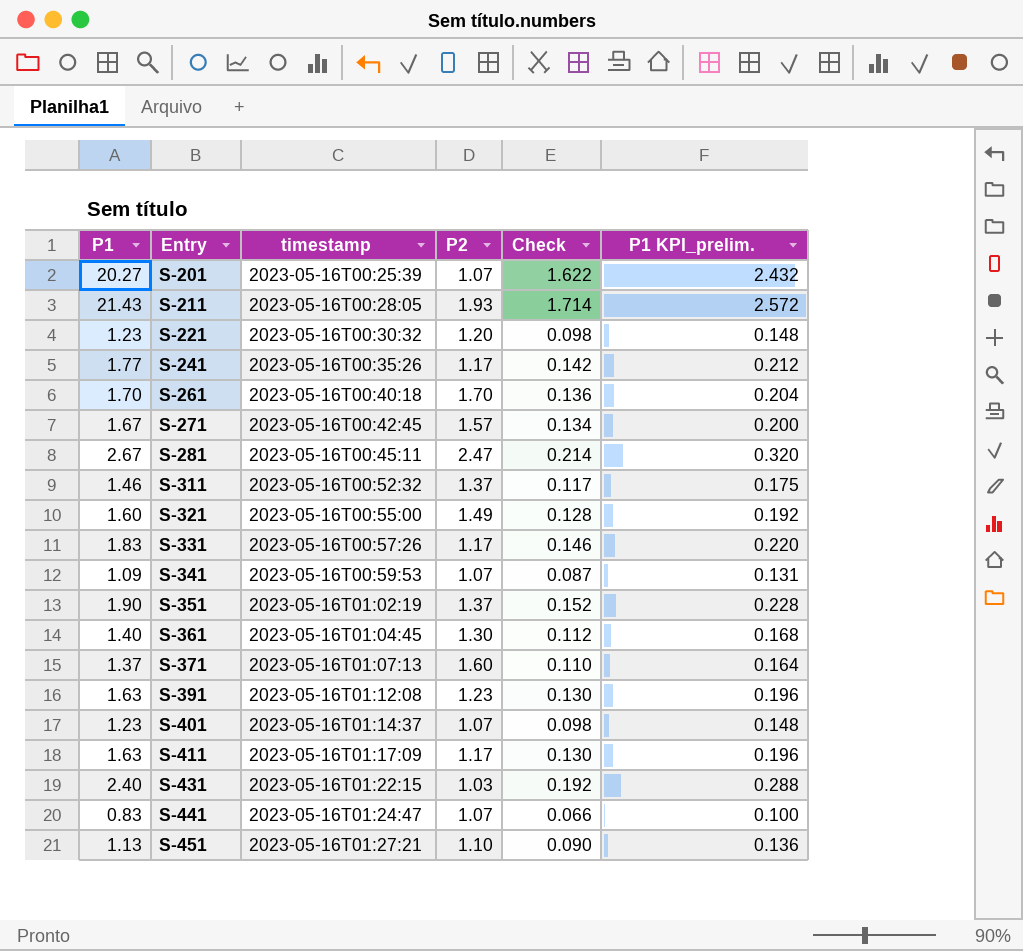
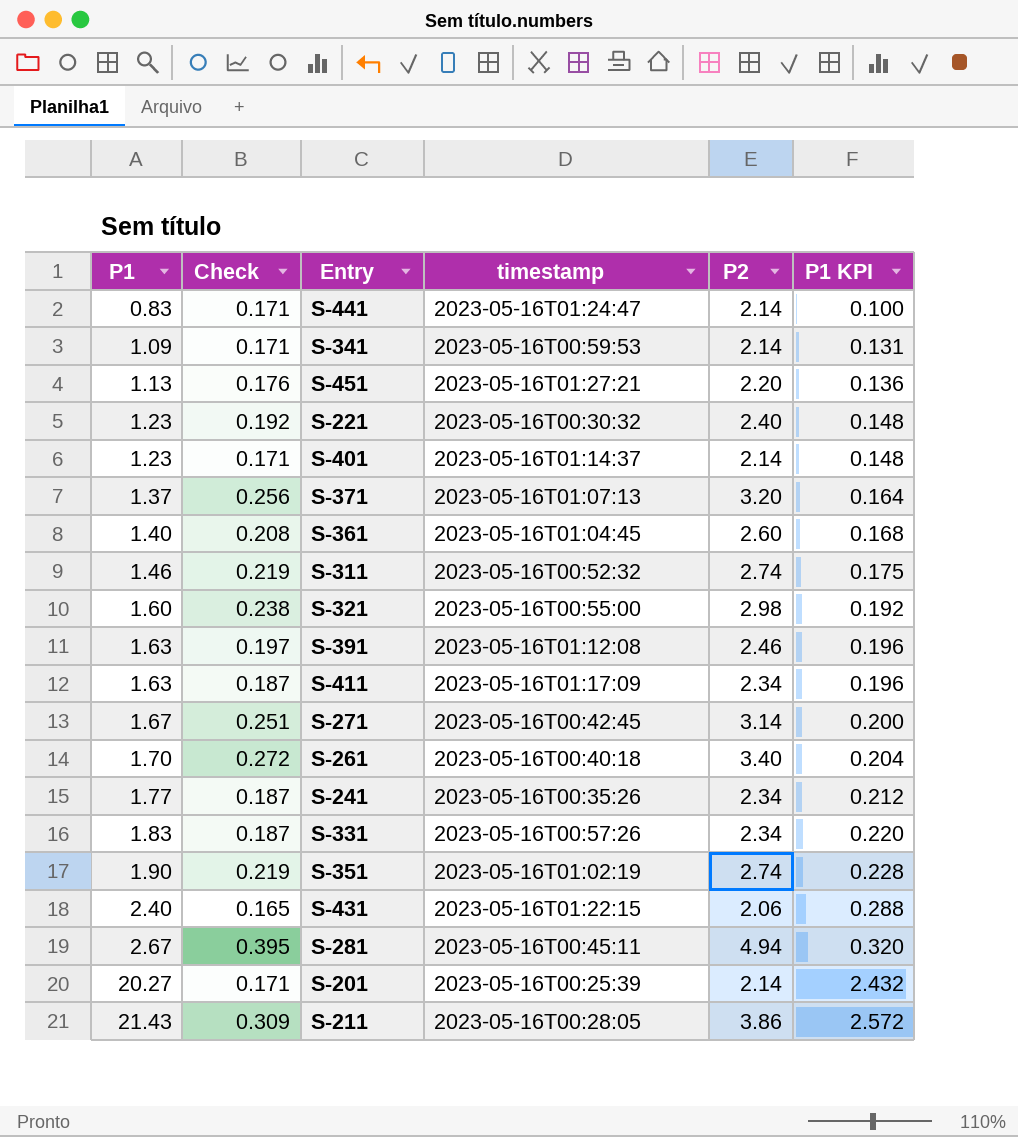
row order: Entry ascending -> P1 ascending
column Check | formula: [P1] * 0.08 -> [P2] * 0.08
column Check | position: 5 -> 2
column name: P1 KPI_prelim. -> P1 KPI
S-441 | P2: 1.07 -> 2.14
S-341 | P2: 1.07 -> 2.14
S-451 | P2: 1.10 -> 2.20
S-221 | P2: 1.20 -> 2.40
S-401 | P2: 1.07 -> 2.14
S-371 | P2: 1.60 -> 3.20
S-361 | P2: 1.30 -> 2.60
S-311 | P2: 1.37 -> 2.74
S-321 | P2: 1.49 -> 2.98
S-391 | P2: 1.23 -> 2.46
S-411 | P2: 1.17 -> 2.34
S-271 | P2: 1.57 -> 3.14
S-261 | P2: 1.70 -> 3.40
S-241 | P2: 1.17 -> 2.34
S-331 | P2: 1.17 -> 2.34
S-351 | P2: 1.37 -> 2.74
S-431 | P2: 1.03 -> 2.06
S-281 | P2: 2.47 -> 4.94
S-201 | P2: 1.07 -> 2.14
S-211 | P2: 1.93 -> 3.86

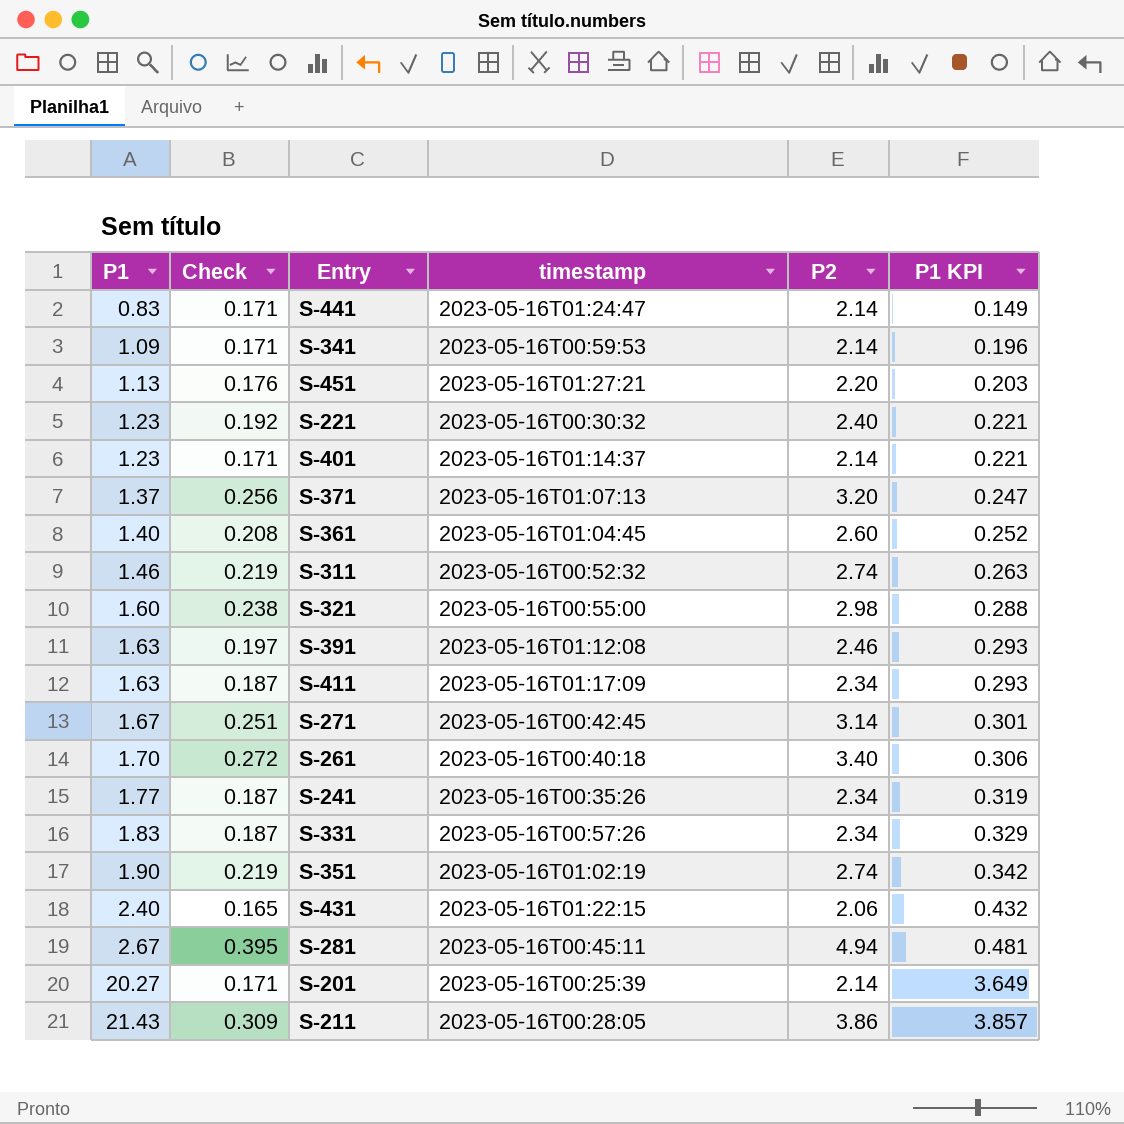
column P1 KPI | formula: [P1] * 0.12 -> [P1] * 0.18

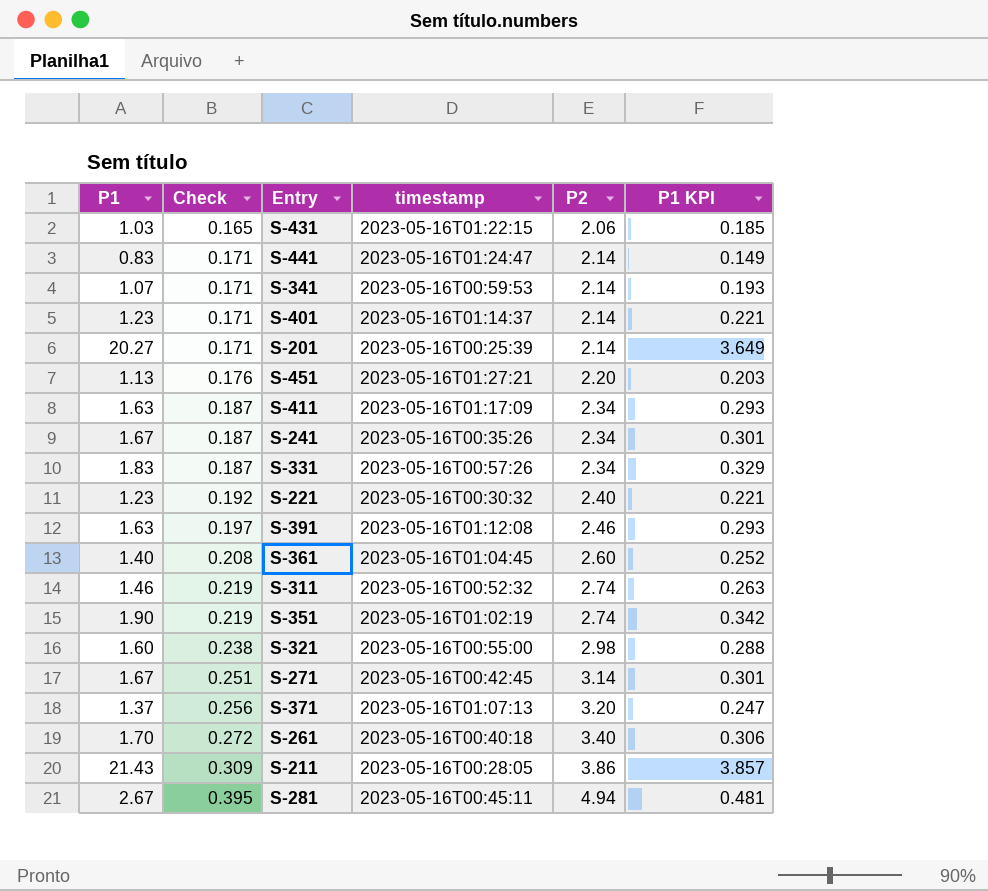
row order: P1 ascending -> Check ascending
S-431 | P1: 2.40 -> 1.03
S-431 | P1 KPI: 0.432 -> 0.185
S-341 | P1: 1.09 -> 1.07
S-341 | P1 KPI: 0.196 -> 0.193
S-241 | P1: 1.77 -> 1.67
S-241 | P1 KPI: 0.319 -> 0.301

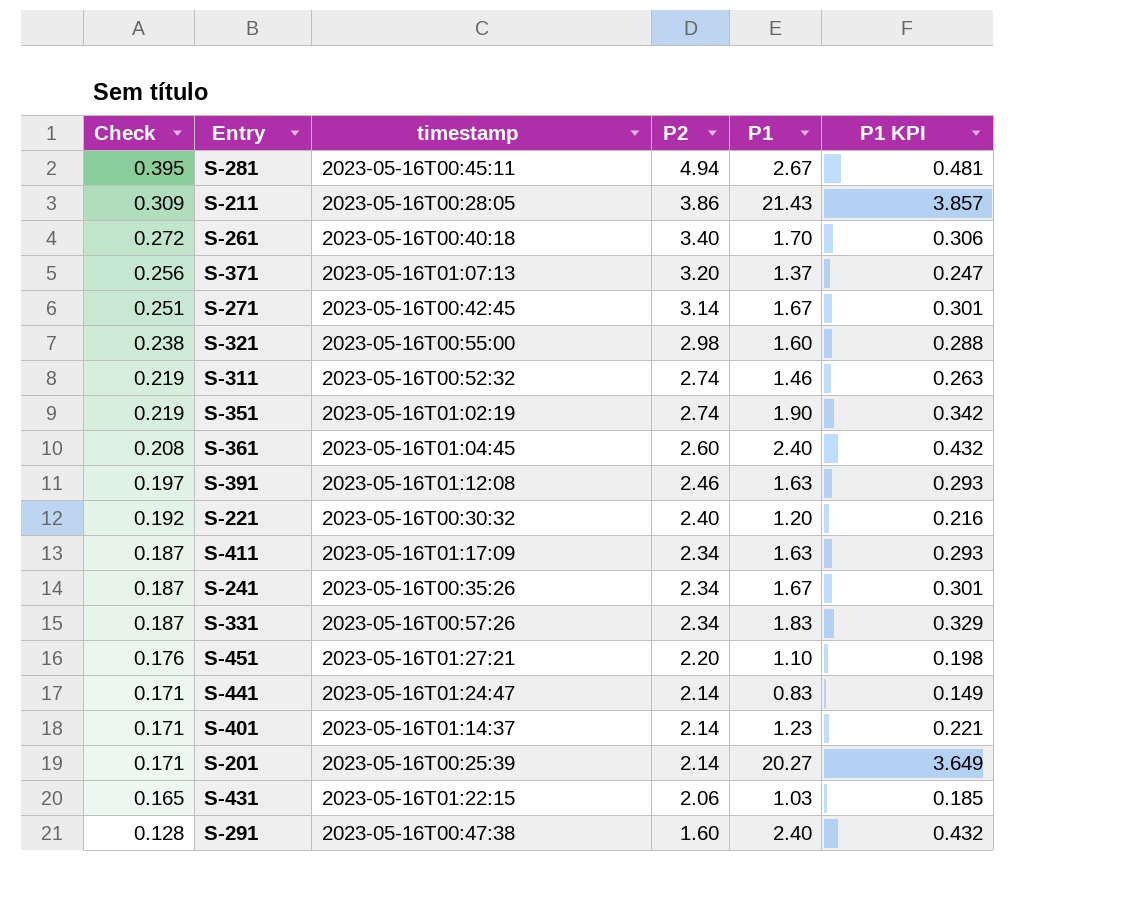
row order: Check ascending -> Check descending
column P1 | position: 1 -> 5
row S-341: 1.07 | 0.171 | 2023-05-16T00:59:53 | 2.14 | 0.193 -> none
S-361 | P1: 1.40 -> 2.40
S-361 | P1 KPI: 0.252 -> 0.432
S-221 | P1: 1.23 -> 1.20
S-221 | P1 KPI: 0.221 -> 0.216
S-451 | P1: 1.13 -> 1.10
S-451 | P1 KPI: 0.203 -> 0.198
row S-291: none -> 0.128 | 2023-05-16T00:47:38 | 1.60 | 2.40 | 0.432

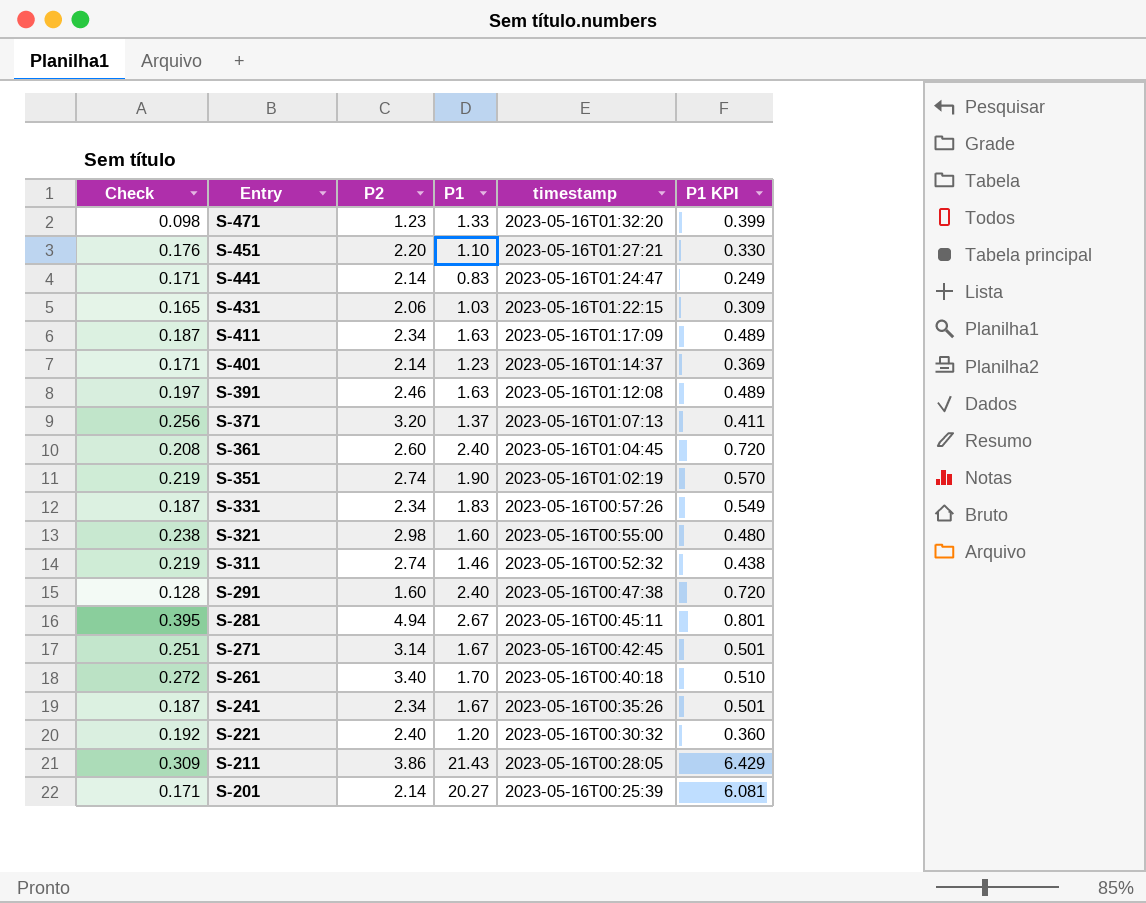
row order: Check descending -> Entry descending
column timestamp | position: 3 -> 5
column P1 KPI | formula: [P1] * 0.18 -> [P1] * 0.3
row S-471: none -> 0.098 | 1.23 | 1.33 | 2023-05-16T01:32:20 | 0.399

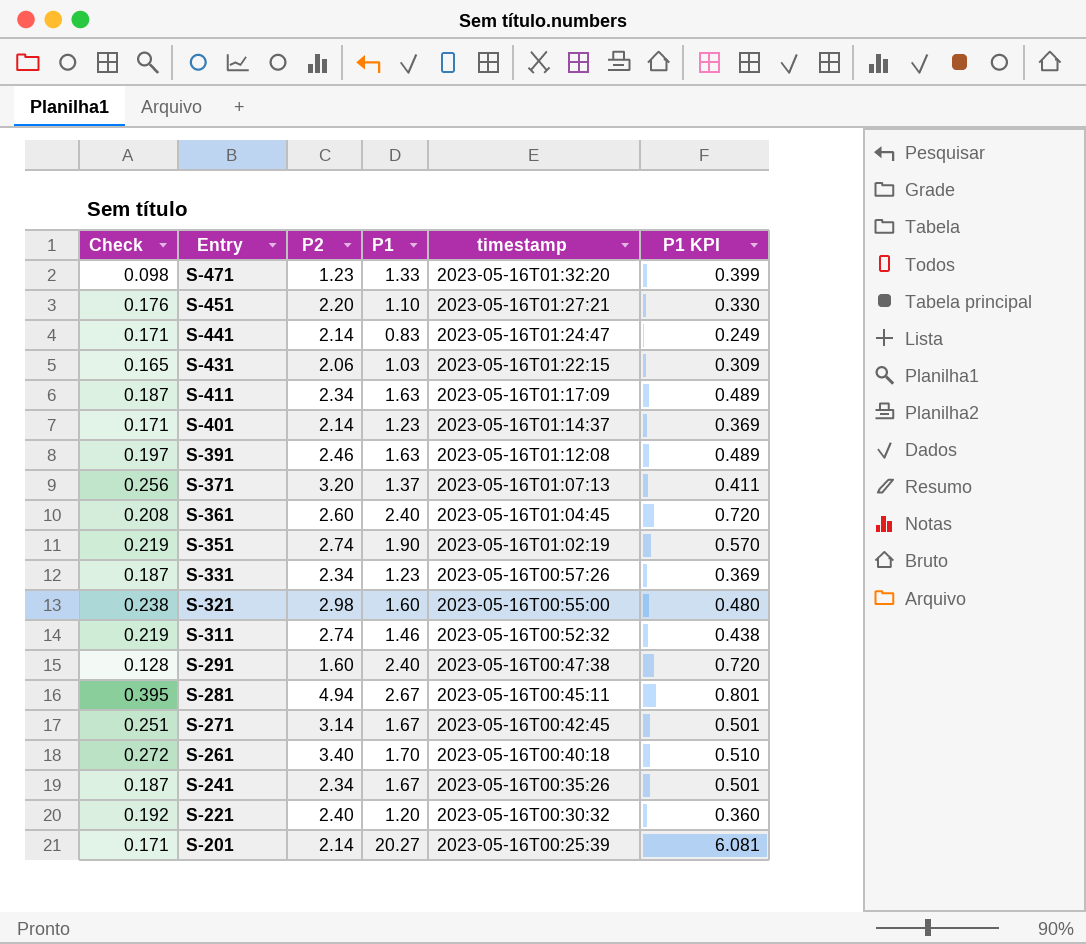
row S-211: 0.309 | 3.86 | 21.43 | 2023-05-16T00:28:05 | 6.429 -> none
S-331 | P1: 1.83 -> 1.23
S-331 | P1 KPI: 0.549 -> 0.369

